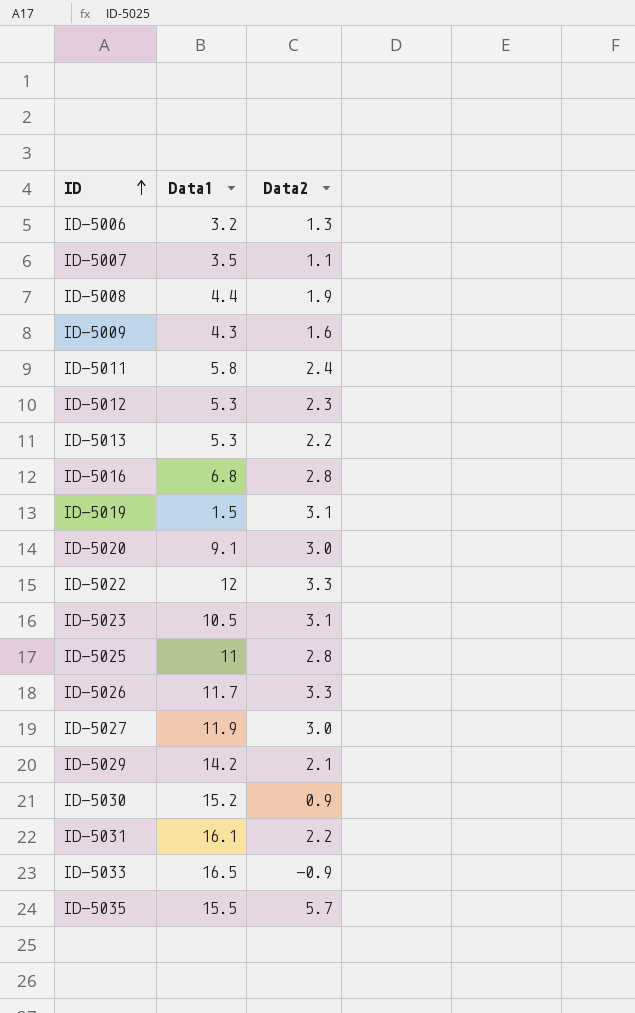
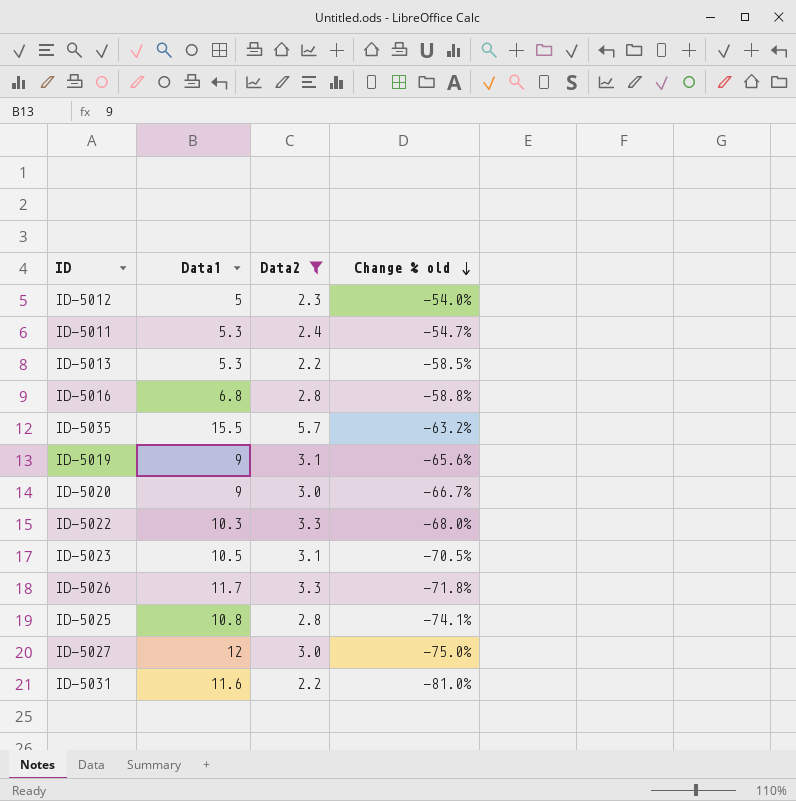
filter: none -> Data2 >= 2.2
row order: ID ascending -> Change % old descending
column Change % old | formula: none -> ([Data2] - [Data1]) / [Data1]
ID-5012 | Data1: 5.3 -> 5
ID-5011 | Data1: 5.8 -> 5.3
ID-5019 | Data1: 1.5 -> 9
ID-5020 | Data1: 9.1 -> 9
ID-5022 | Data1: 12 -> 10.3
ID-5025 | Data1: 11 -> 10.8
ID-5027 | Data1: 11.9 -> 12
ID-5031 | Data1: 16.1 -> 11.6

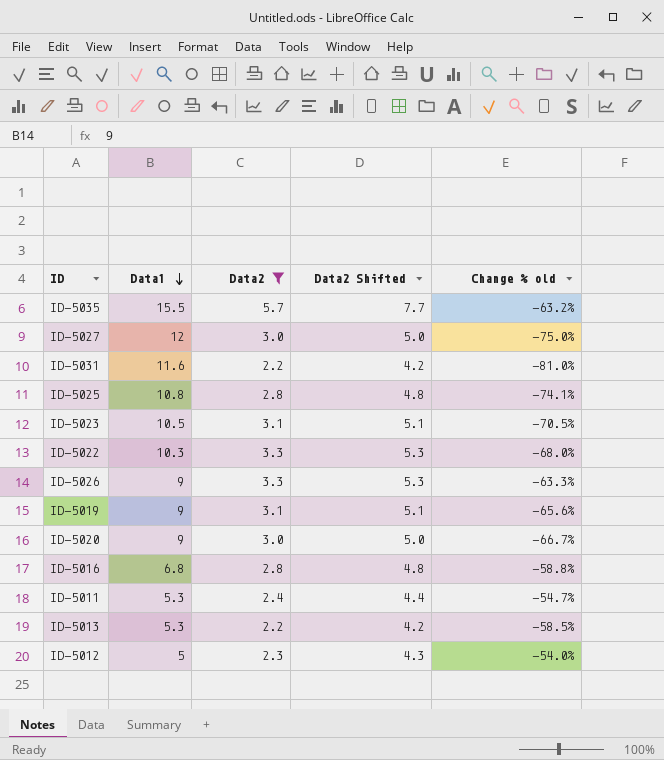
row order: Change % old descending -> Data1 descending
column Data2 Shifted | formula: none -> [Data2] + 2
ID-5026 | Data1: 11.7 -> 9
ID-5026 | Change % old: -71.8% -> -63.3%

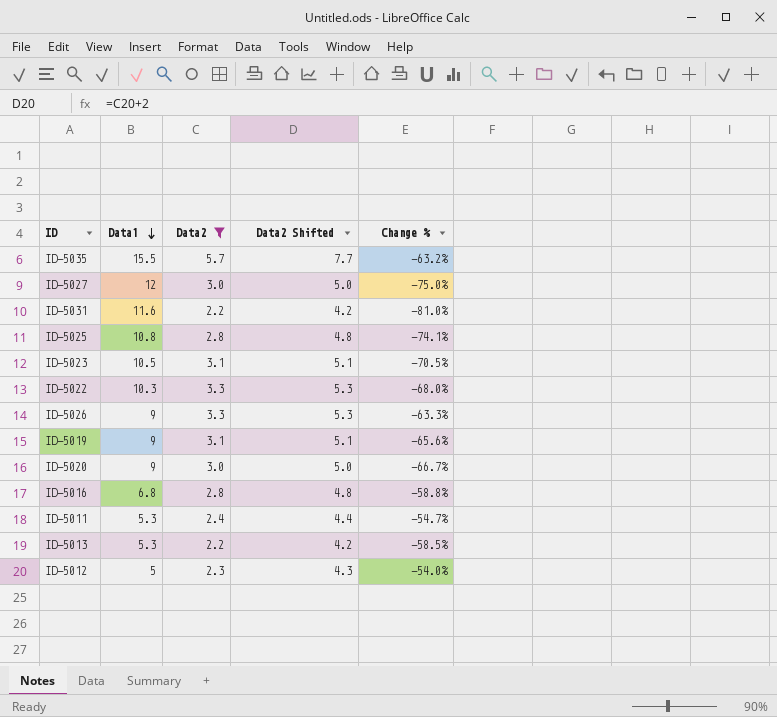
column name: Change % old -> Change %

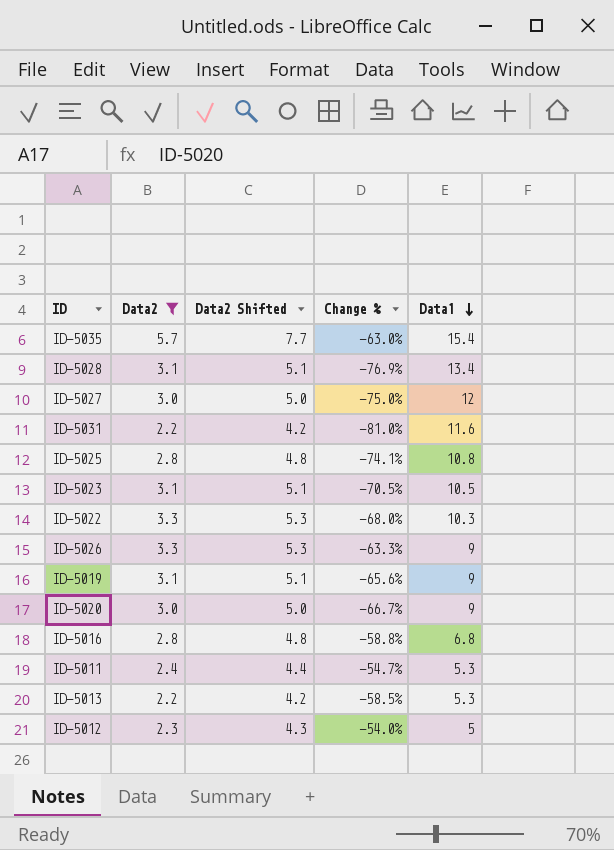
column Data1 | position: 2 -> 5
ID-5035 | Change %: -63.2% -> -63.0%
ID-5035 | Data1: 15.5 -> 15.4
row ID-5028: none -> 3.1 | 5.1 | -76.9% | 13.4

